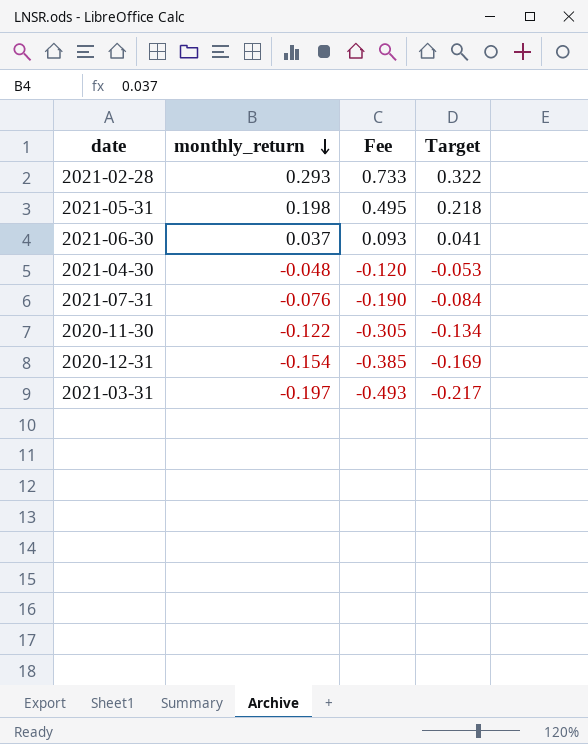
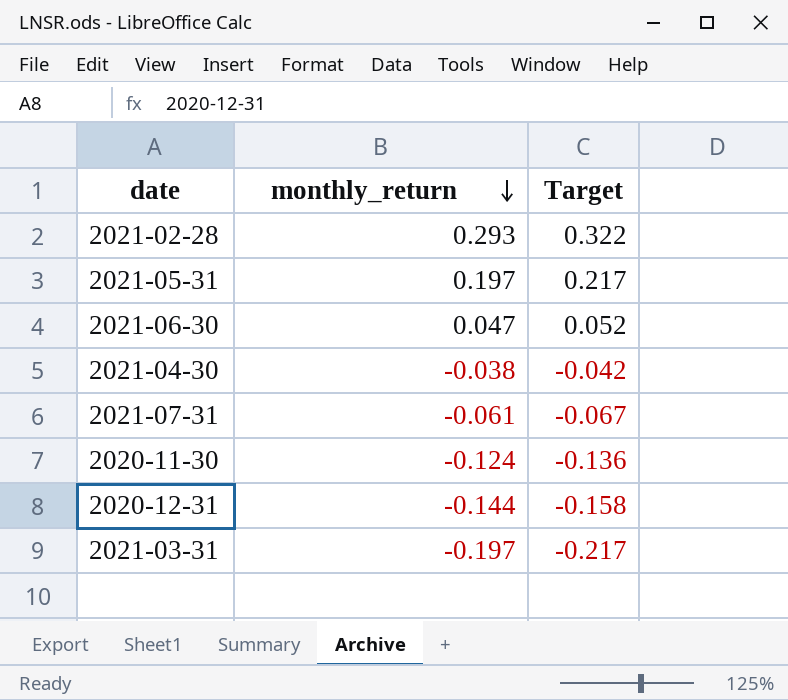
column Fee | formula: [monthly_return] * 2.5 -> none
2021-05-31 | monthly_return: 0.198 -> 0.197
2021-05-31 | Target: 0.218 -> 0.217
2021-06-30 | monthly_return: 0.037 -> 0.047
2021-06-30 | Target: 0.041 -> 0.052
2021-04-30 | monthly_return: -0.048 -> -0.038
2021-04-30 | Target: -0.053 -> -0.042
2021-07-31 | monthly_return: -0.076 -> -0.061
2021-07-31 | Target: -0.084 -> -0.067
2020-11-30 | monthly_return: -0.122 -> -0.124
2020-11-30 | Target: -0.134 -> -0.136
2020-12-31 | monthly_return: -0.154 -> -0.144
2020-12-31 | Target: -0.169 -> -0.158

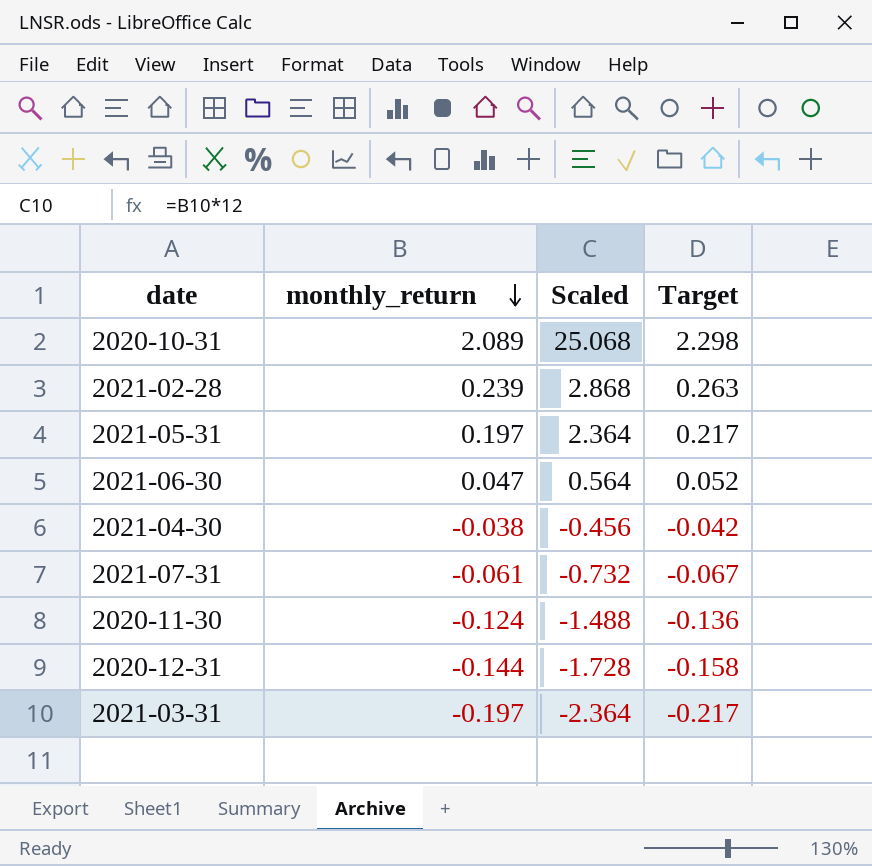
column Scaled | formula: none -> [monthly_return] * 12
row 2020-10-31: none -> 2.089 | 25.068 | 2.298
2021-02-28 | monthly_return: 0.293 -> 0.239
2021-02-28 | Target: 0.322 -> 0.263

